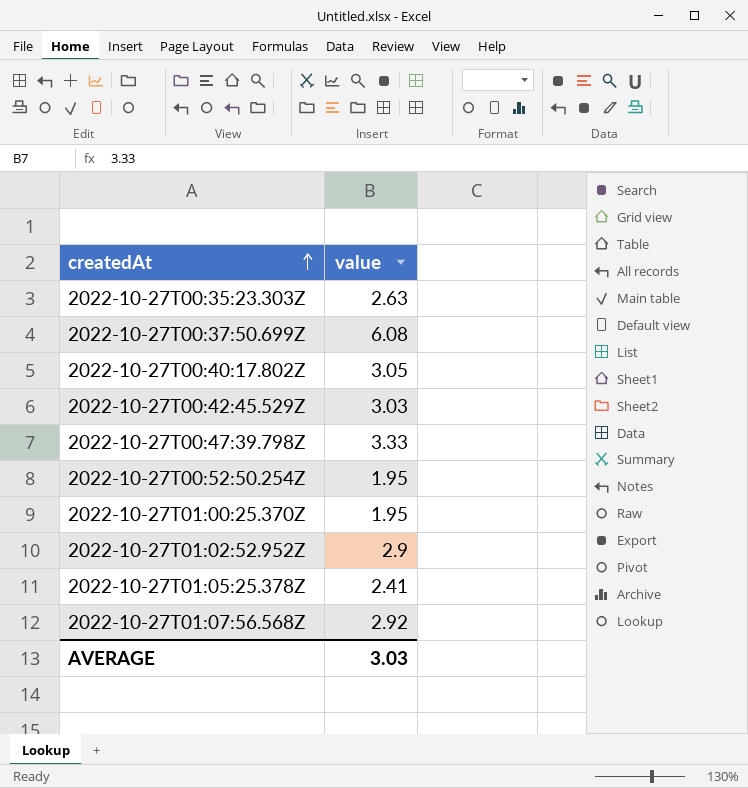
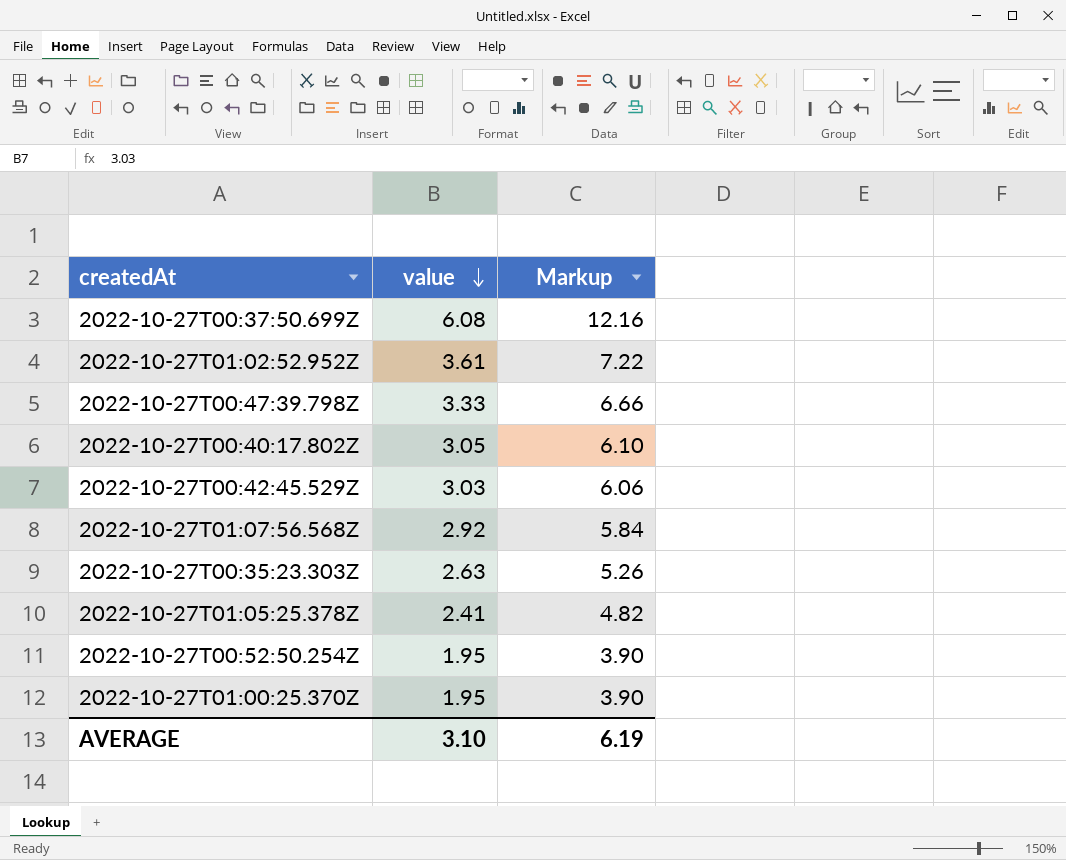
row order: createdAt ascending -> value descending
column Markup | formula: none -> [value] * 2
2022-10-27T01:02:52.952Z | value: 2.9 -> 3.61
AVERAGE | value: 3.03 -> 3.10

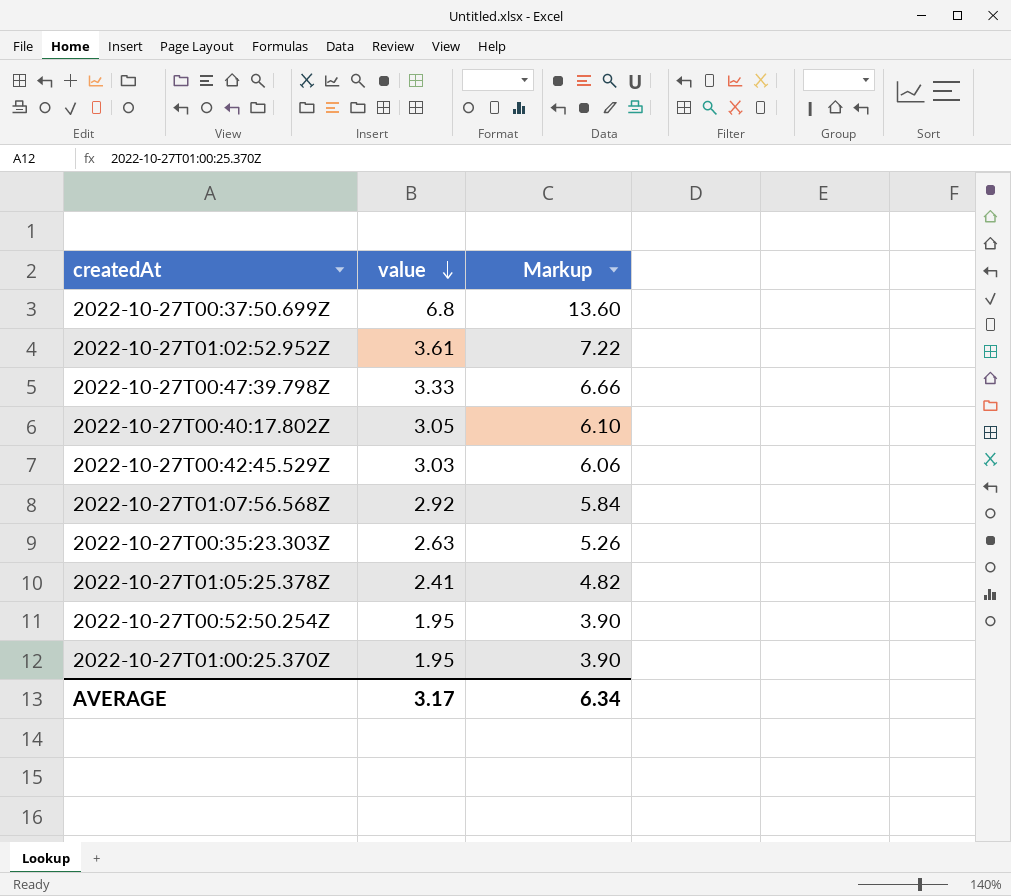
2022-10-27T00:37:50.699Z | value: 6.08 -> 6.8
2022-10-27T00:37:50.699Z | Markup: 12.16 -> 13.60
AVERAGE | value: 3.10 -> 3.17
AVERAGE | Markup: 6.19 -> 6.34

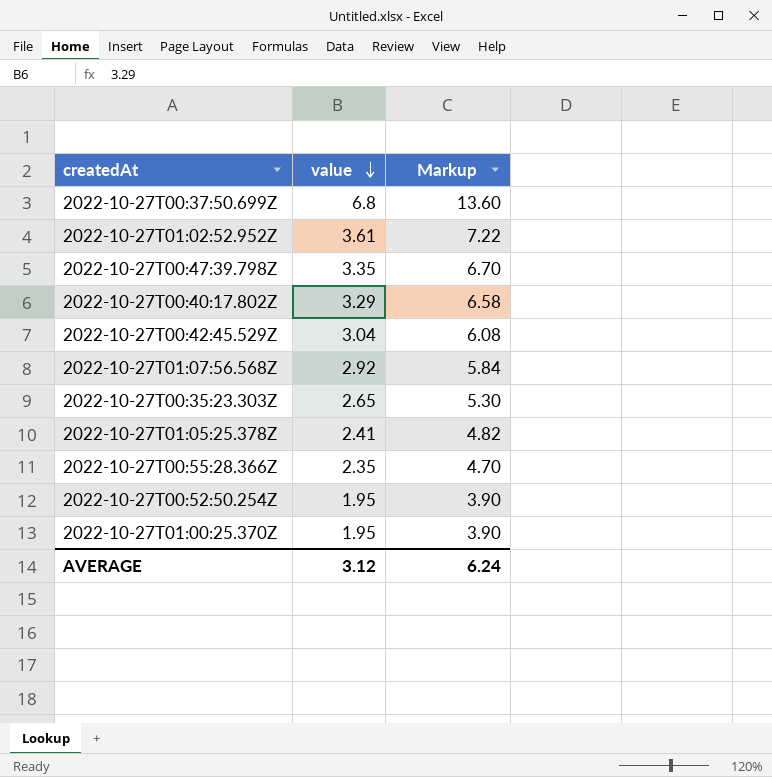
2022-10-27T00:47:39.798Z | value: 3.33 -> 3.35
2022-10-27T00:47:39.798Z | Markup: 6.66 -> 6.70
2022-10-27T00:40:17.802Z | value: 3.05 -> 3.29
2022-10-27T00:40:17.802Z | Markup: 6.10 -> 6.58
2022-10-27T00:42:45.529Z | value: 3.03 -> 3.04
2022-10-27T00:42:45.529Z | Markup: 6.06 -> 6.08
2022-10-27T00:35:23.303Z | value: 2.63 -> 2.65
2022-10-27T00:35:23.303Z | Markup: 5.26 -> 5.30
row 2022-10-27T00:55:28.366Z: none -> 2.35 | 4.70
AVERAGE | value: 3.17 -> 3.12
AVERAGE | Markup: 6.34 -> 6.24

